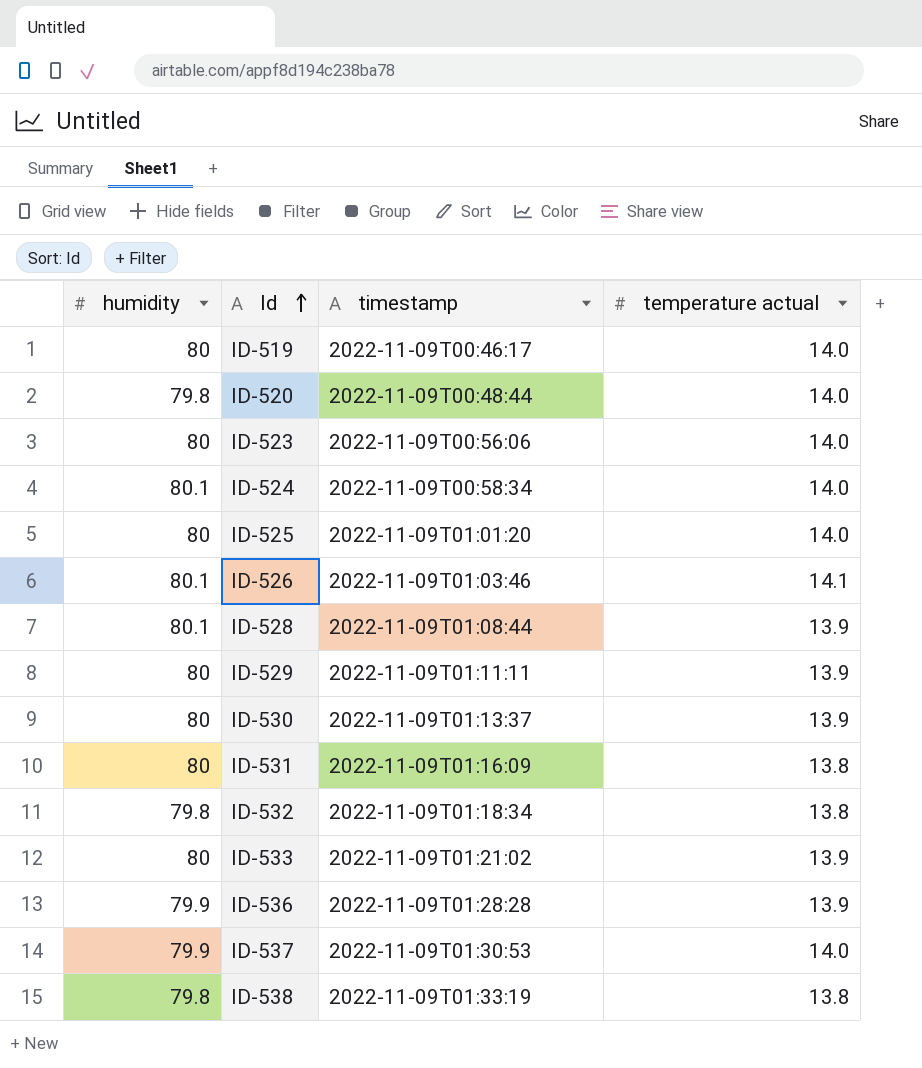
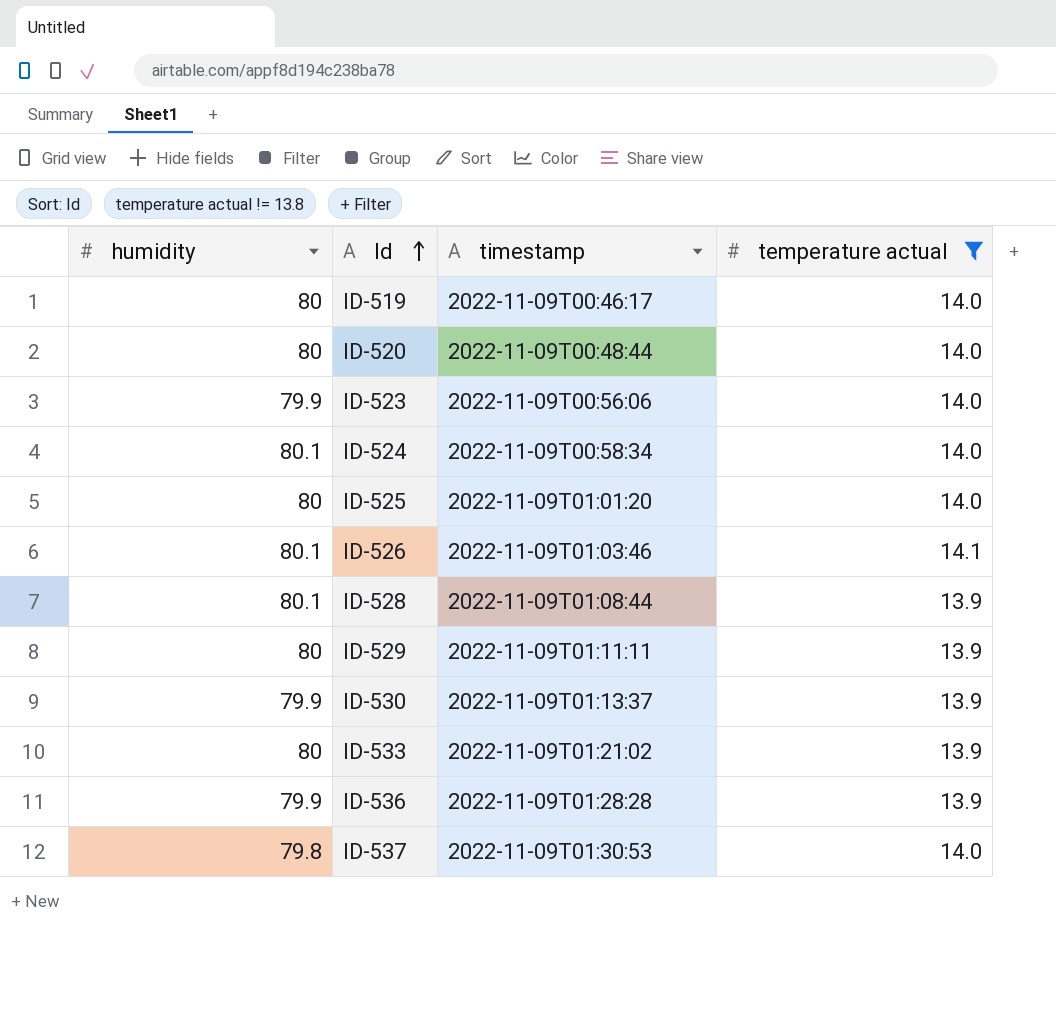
filter: none -> temperature actual != 13.8
ID-520 | humidity: 79.8 -> 80
ID-523 | humidity: 80 -> 79.9
ID-530 | humidity: 80 -> 79.9
ID-537 | humidity: 79.9 -> 79.8

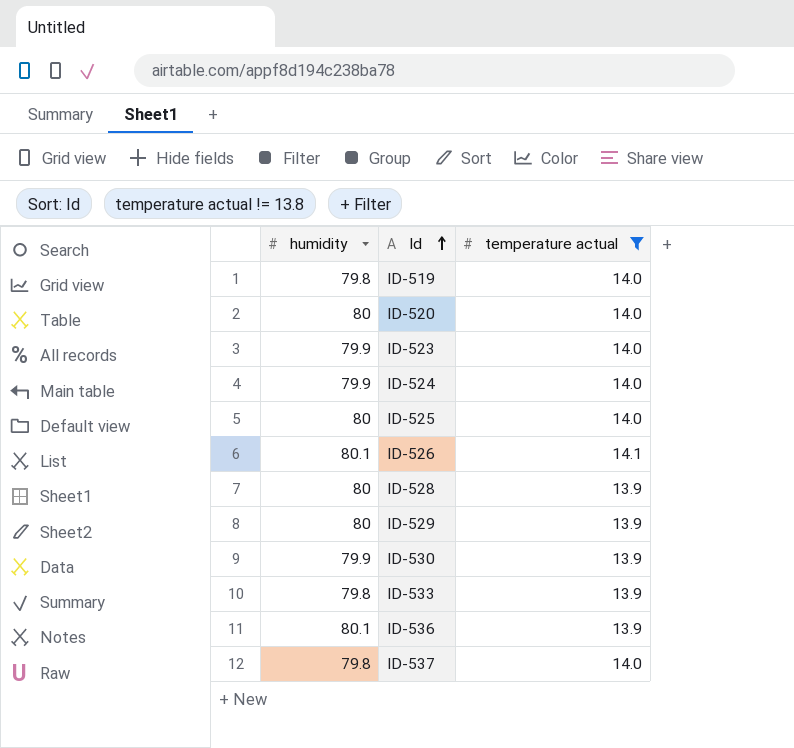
column timestamp | position: 3 -> none
ID-519 | humidity: 80 -> 79.8
ID-524 | humidity: 80.1 -> 79.9
ID-528 | humidity: 80.1 -> 80
ID-533 | humidity: 80 -> 79.8
ID-536 | humidity: 79.9 -> 80.1

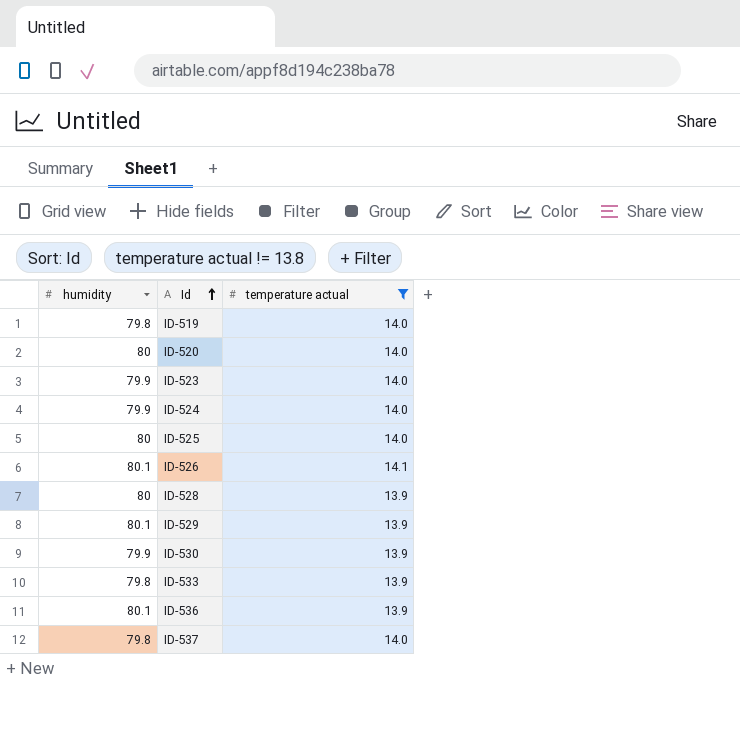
ID-529 | humidity: 80 -> 80.1

